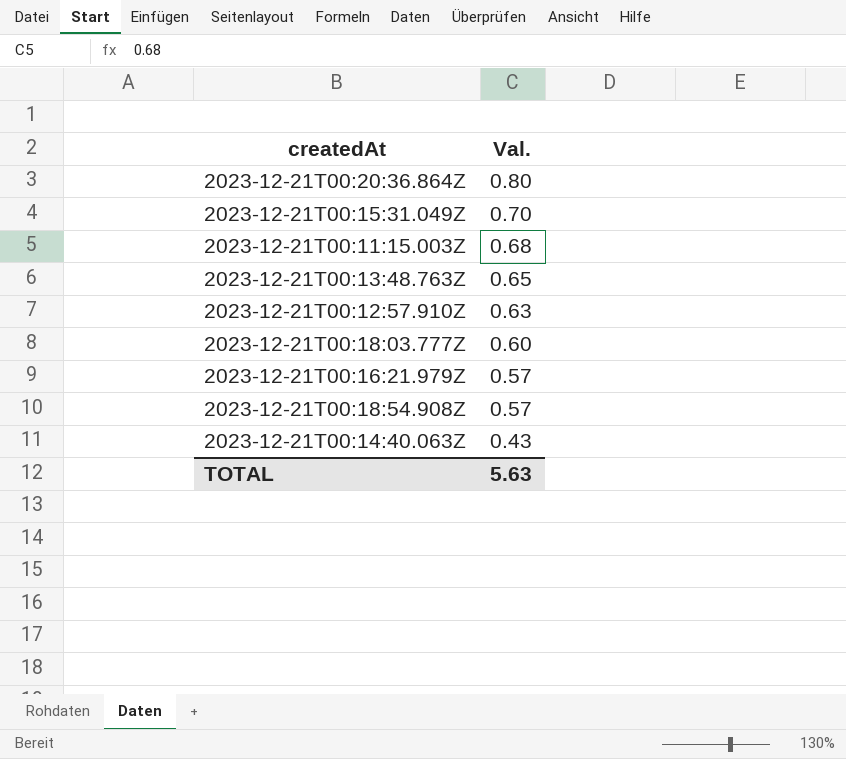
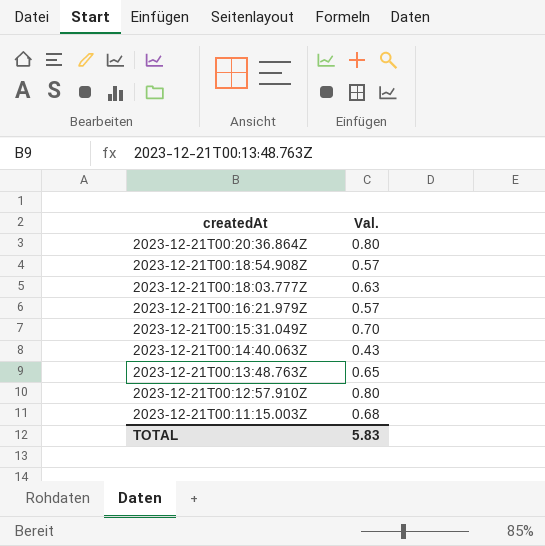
row order: Val. descending -> createdAt descending
2023-12-21T00:18:03.777Z | Val.: 0.60 -> 0.63
2023-12-21T00:12:57.910Z | Val.: 0.63 -> 0.80
TOTAL | Val.: 5.63 -> 5.83

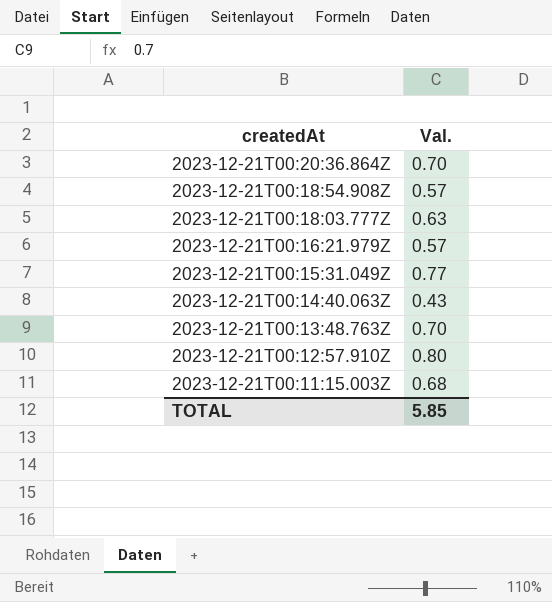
2023-12-21T00:20:36.864Z | Val.: 0.80 -> 0.70
2023-12-21T00:15:31.049Z | Val.: 0.70 -> 0.77
2023-12-21T00:13:48.763Z | Val.: 0.65 -> 0.70
TOTAL | Val.: 5.83 -> 5.85

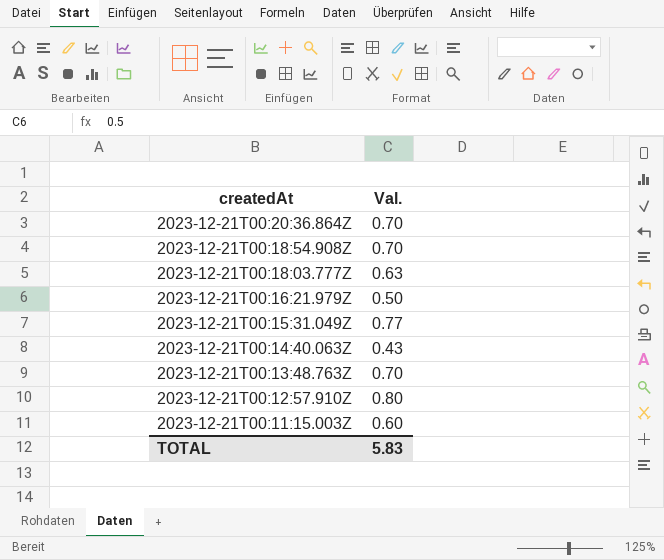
2023-12-21T00:18:54.908Z | Val.: 0.57 -> 0.70
2023-12-21T00:16:21.979Z | Val.: 0.57 -> 0.50
2023-12-21T00:11:15.003Z | Val.: 0.68 -> 0.60
TOTAL | Val.: 5.85 -> 5.83

